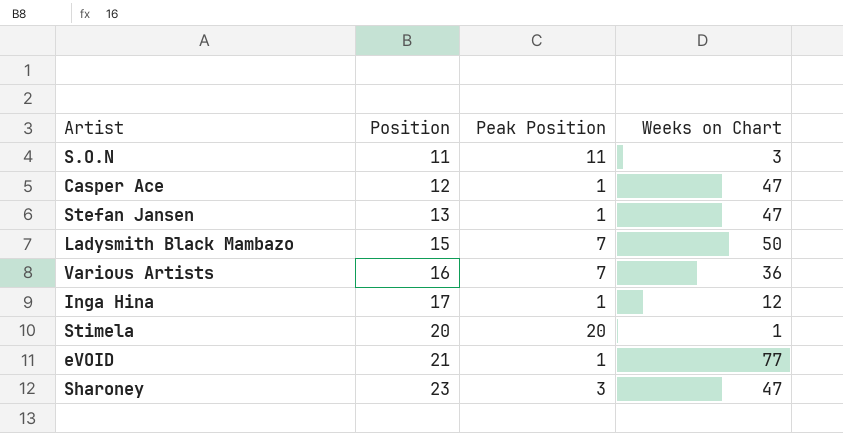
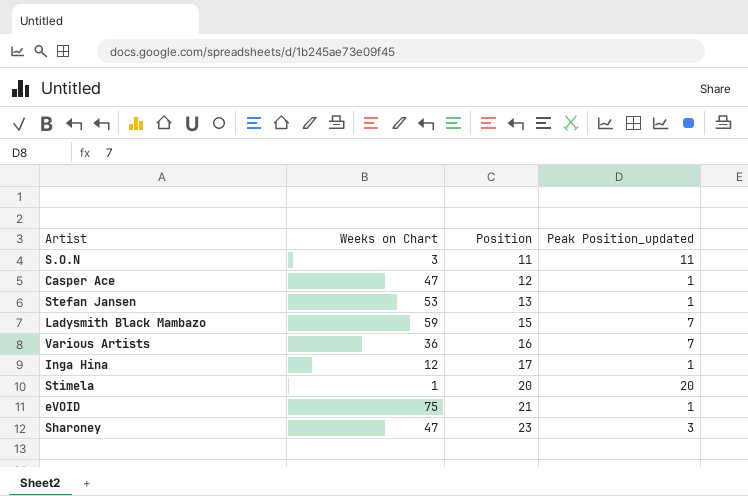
column Weeks on Chart | position: 4 -> 2
column name: Peak Position -> Peak Position_updated
Stefan Jansen | Weeks on Chart: 47 -> 53
Ladysmith Black Mambazo | Weeks on Chart: 50 -> 59
eVOID | Weeks on Chart: 77 -> 75

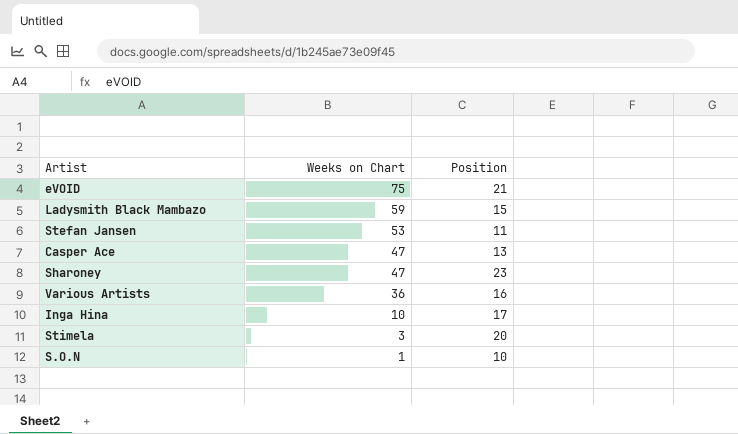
row order: Position ascending -> Weeks on Chart descending
column Peak Position_updated | position: 4 -> none
Stefan Jansen | Position: 13 -> 11
Casper Ace | Position: 12 -> 13
Inga Hina | Weeks on Chart: 12 -> 10
Stimela | Weeks on Chart: 1 -> 3
S.O.N | Weeks on Chart: 3 -> 1
S.O.N | Position: 11 -> 10

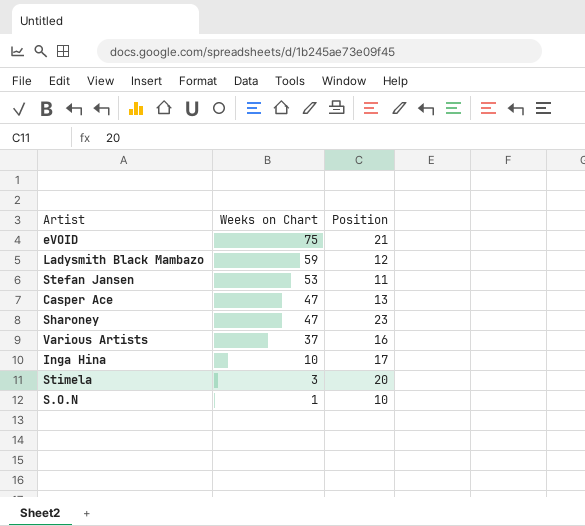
Ladysmith Black Mambazo | Position: 15 -> 12
Various Artists | Weeks on Chart: 36 -> 37

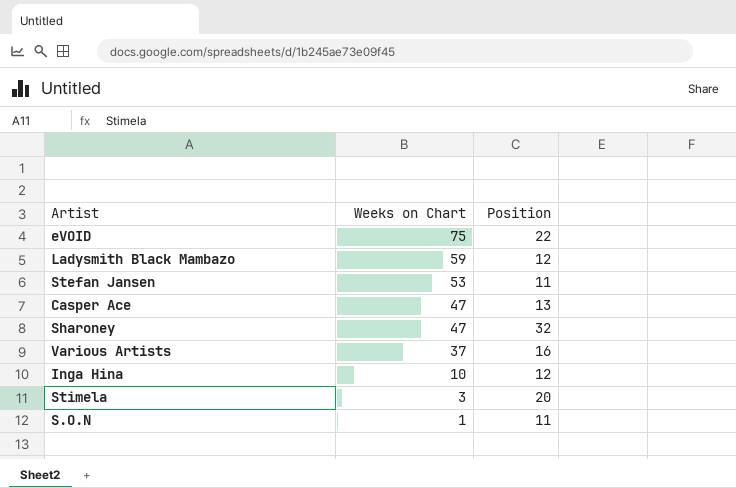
eVOID | Position: 21 -> 22
Sharoney | Position: 23 -> 32
Inga Hina | Position: 17 -> 12
S.O.N | Position: 10 -> 11

